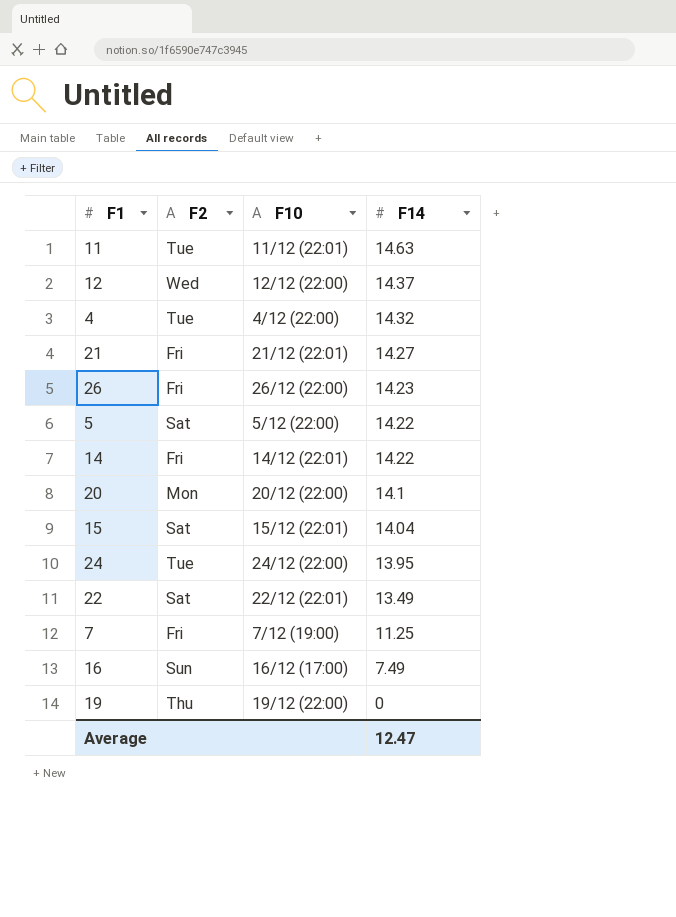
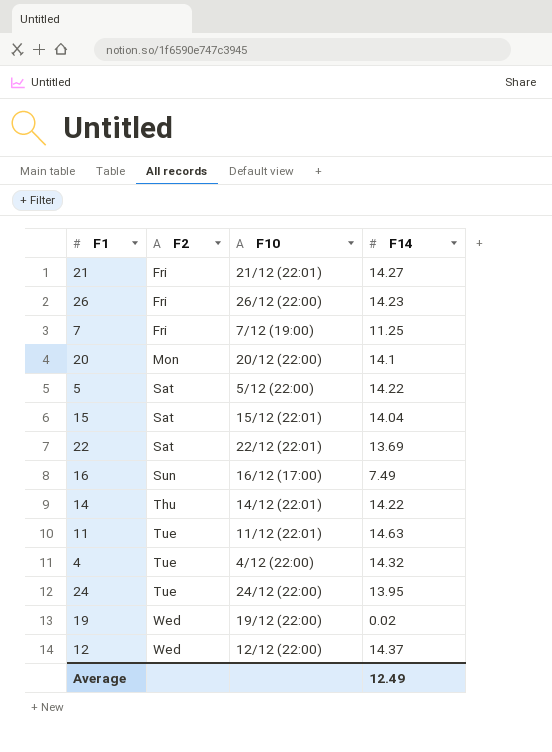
row order: F14 descending -> F2 ascending
22 | F14: 13.49 -> 13.69
14 | F2: Fri -> Thu
19 | F2: Thu -> Wed
19 | F14: 0 -> 0.02
Average | F14: 12.47 -> 12.49

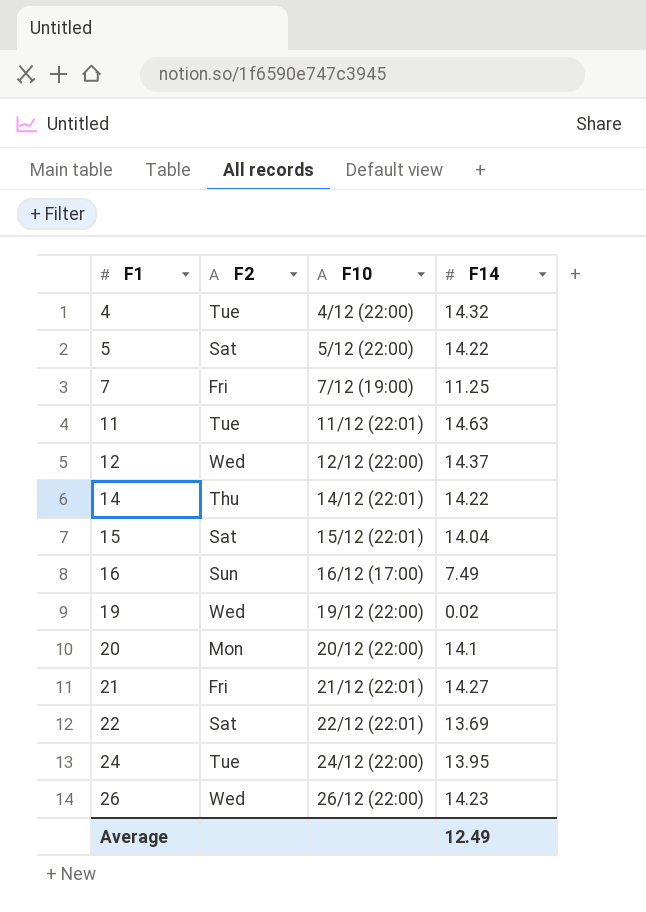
row order: F2 ascending -> F1 ascending
26 | F2: Fri -> Wed

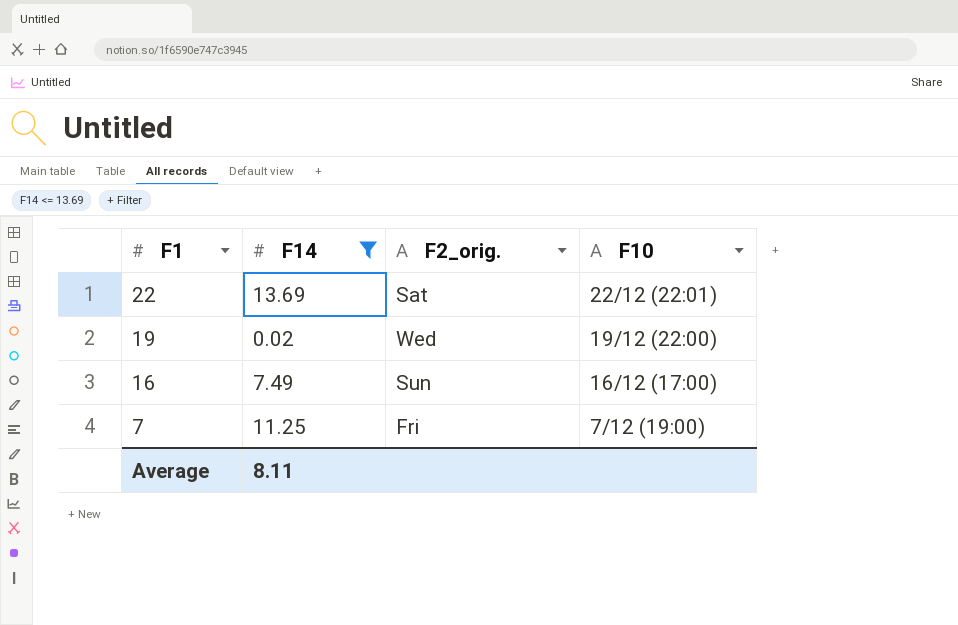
filter: none -> F14 <= 13.69
row order: F1 ascending -> F1 descending
column F14 | position: 4 -> 2
column name: F2 -> F2_orig.
Average | F14: 12.49 -> 8.11

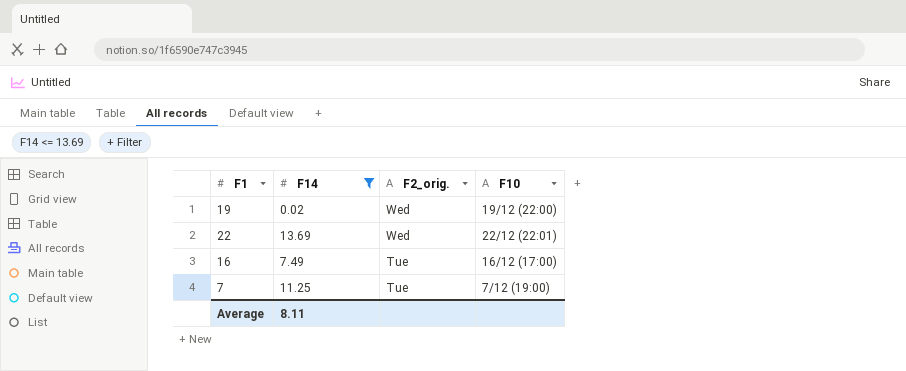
row order: F1 descending -> F2_orig. descending
22 | F2_orig.: Sat -> Wed
16 | F2_orig.: Sun -> Tue
7 | F2_orig.: Fri -> Tue

